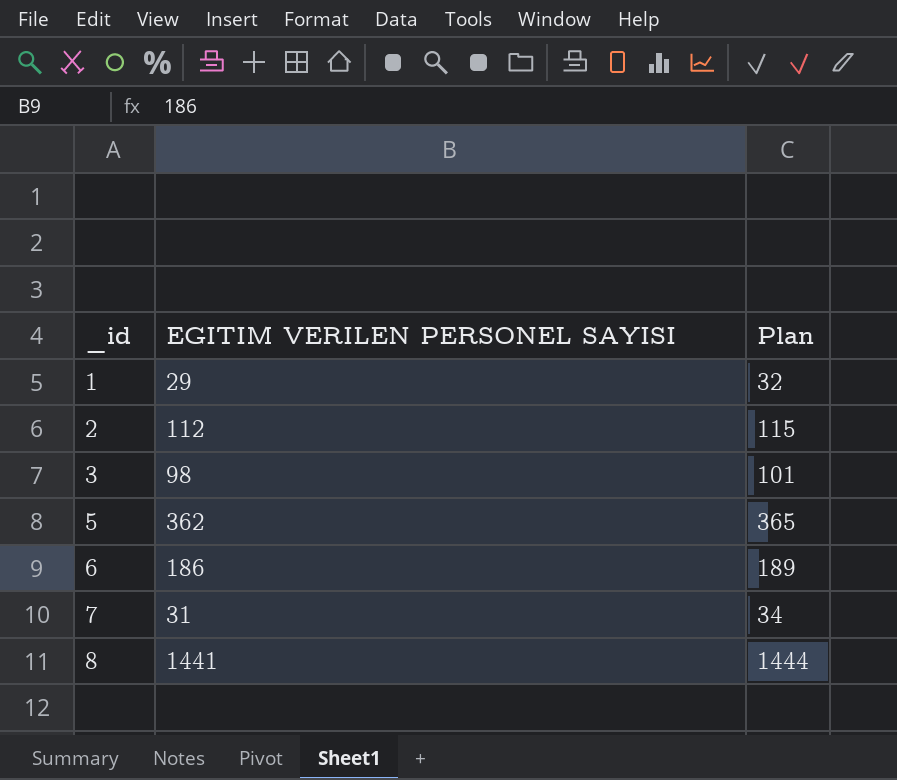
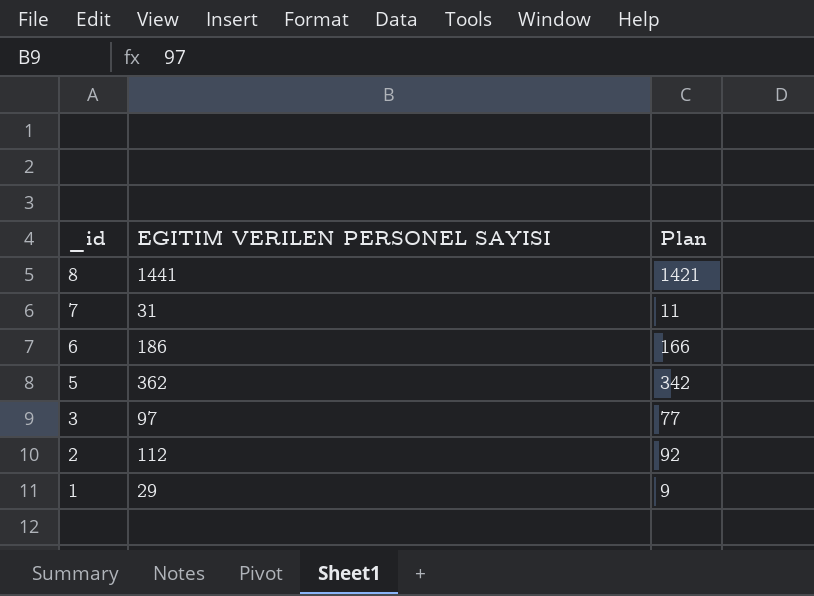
row order: _id ascending -> _id descending
column Plan | formula: [EGITIM VERILEN PERSONEL SAYISI] + 3 -> [EGITIM VERILEN PERSONEL SAYISI] - 20
3 | EGITIM VERILEN PERSONEL SAYISI: 98 -> 97

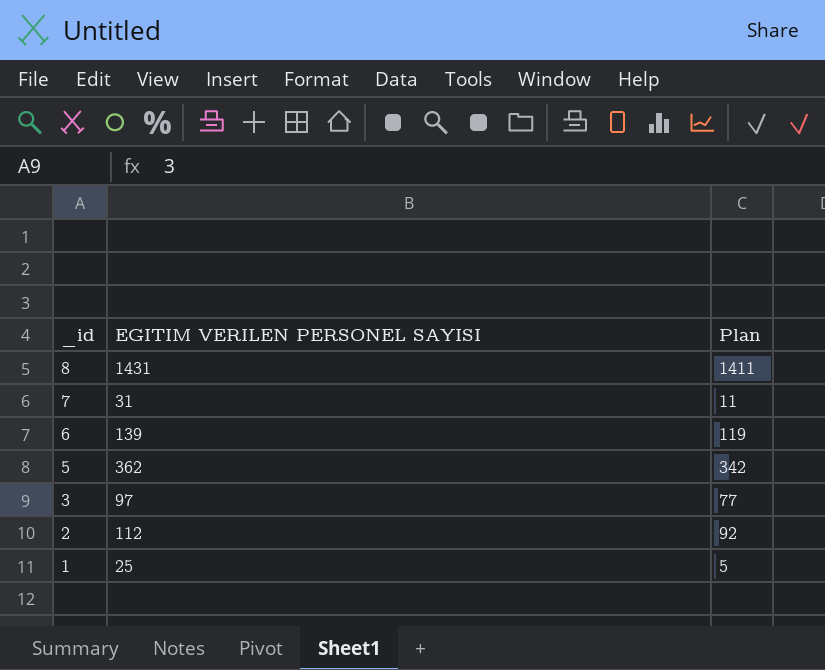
8 | EGITIM VERILEN PERSONEL SAYISI: 1441 -> 1431
8 | Plan: 1421 -> 1411
6 | EGITIM VERILEN PERSONEL SAYISI: 186 -> 139
6 | Plan: 166 -> 119
1 | EGITIM VERILEN PERSONEL SAYISI: 29 -> 25
1 | Plan: 9 -> 5

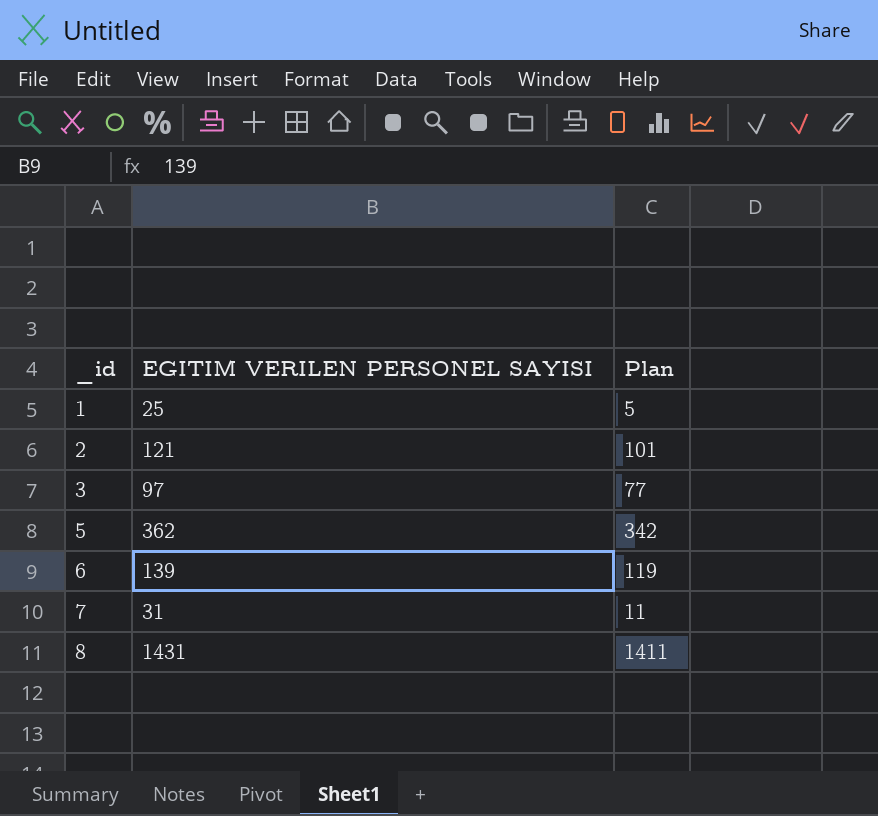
row order: _id descending -> _id ascending
2 | EGITIM VERILEN PERSONEL SAYISI: 112 -> 121
2 | Plan: 92 -> 101

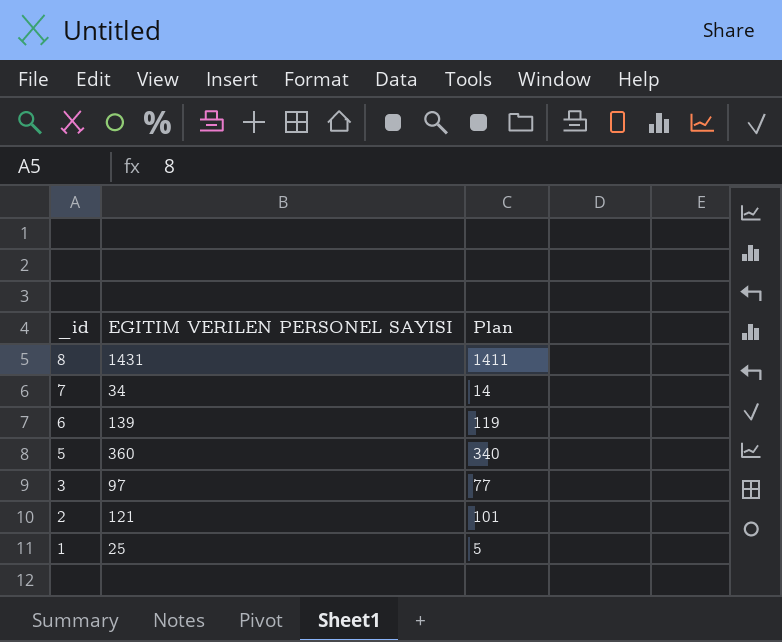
row order: _id ascending -> _id descending
7 | EGITIM VERILEN PERSONEL SAYISI: 31 -> 34
7 | Plan: 11 -> 14
5 | EGITIM VERILEN PERSONEL SAYISI: 362 -> 360
5 | Plan: 342 -> 340

